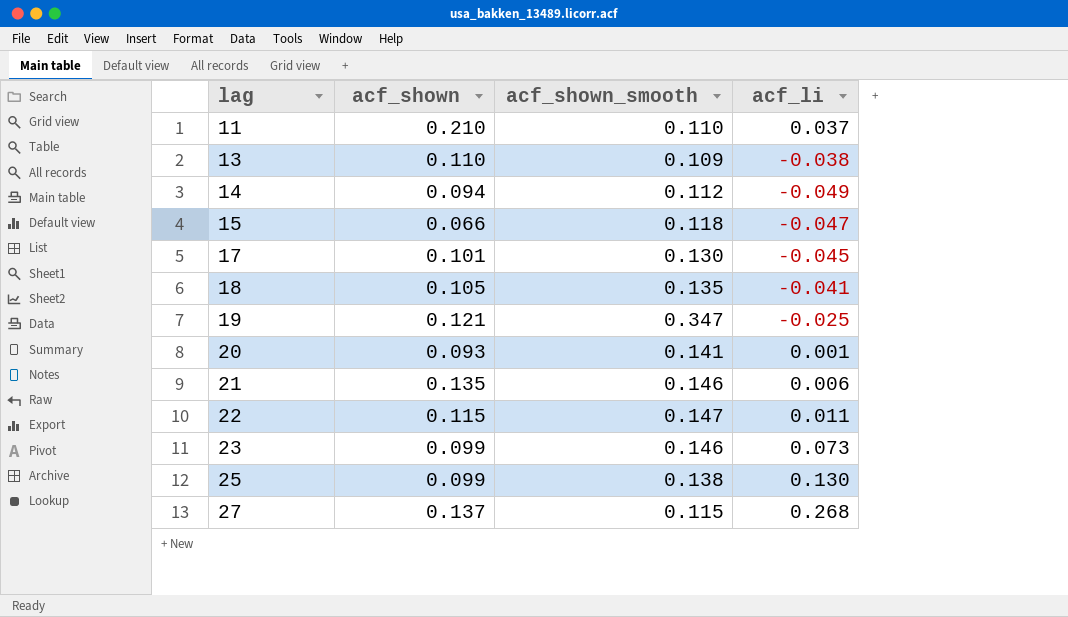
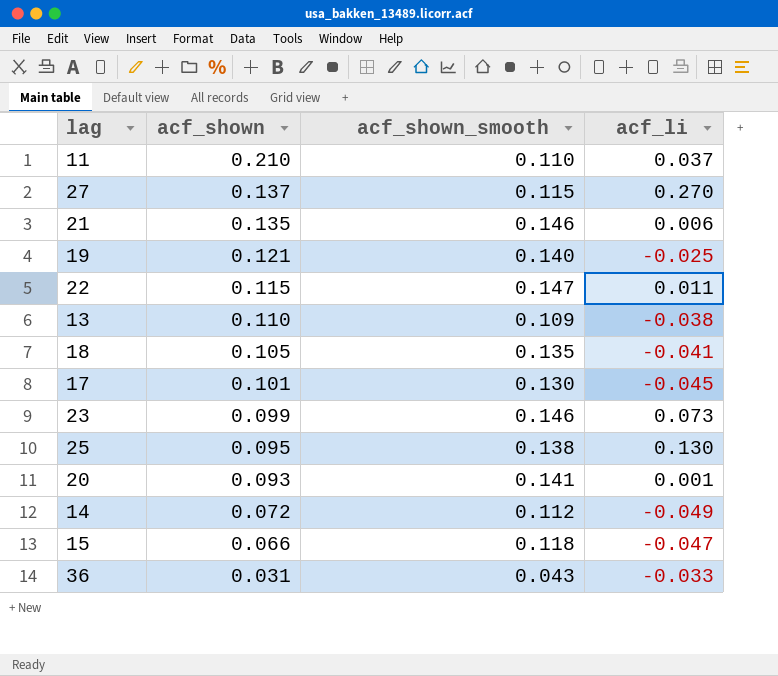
row order: lag ascending -> acf_shown descending
27 | acf_li: 0.268 -> 0.270
19 | acf_shown_smooth: 0.347 -> 0.140
25 | acf_shown: 0.099 -> 0.095
14 | acf_shown: 0.094 -> 0.072
row 36: none -> 0.031 | 0.043 | -0.033

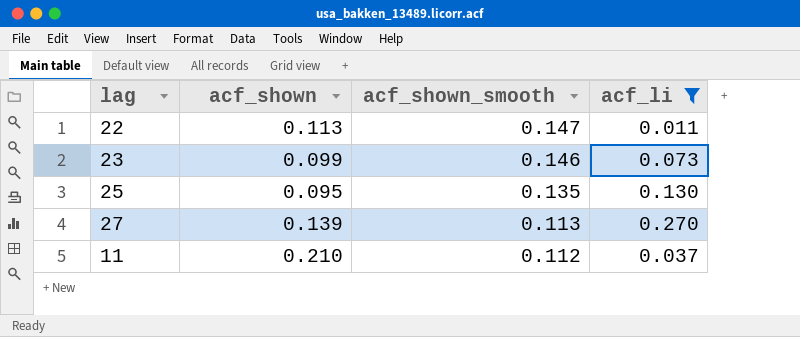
filter: none -> acf_li >= 0.011
row order: acf_shown descending -> acf_shown_smooth descending
22 | acf_shown: 0.115 -> 0.113
25 | acf_shown_smooth: 0.138 -> 0.135
27 | acf_shown: 0.137 -> 0.139
27 | acf_shown_smooth: 0.115 -> 0.113
11 | acf_shown_smooth: 0.110 -> 0.112

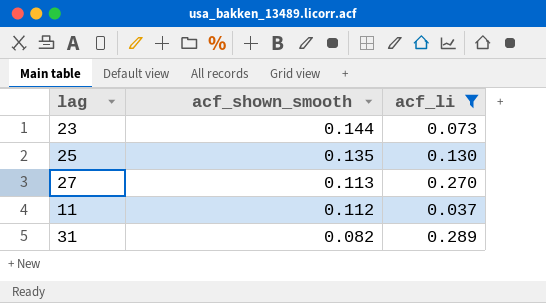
column acf_shown | position: 2 -> none
row 22: 0.113 | 0.147 | 0.011 -> none
23 | acf_shown_smooth: 0.146 -> 0.144
row 31: none -> 0.082 | 0.289

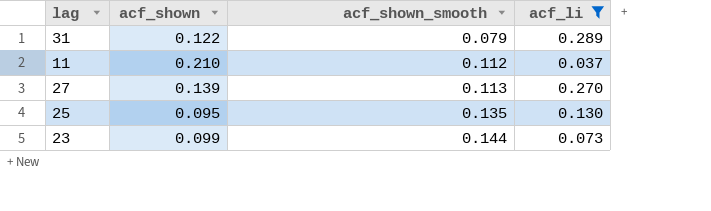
row order: acf_shown_smooth descending -> acf_shown_smooth ascending
column acf_shown | position: none -> 2
31 | acf_shown_smooth: 0.082 -> 0.079

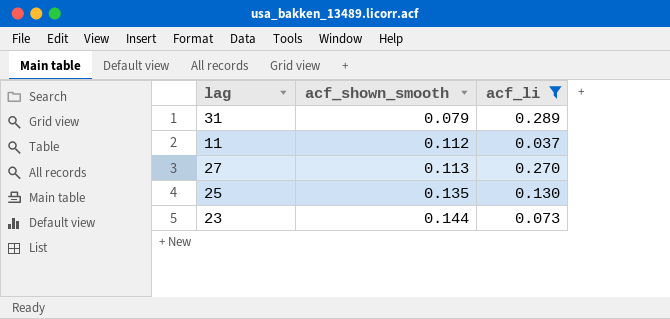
column acf_shown | position: 2 -> none

